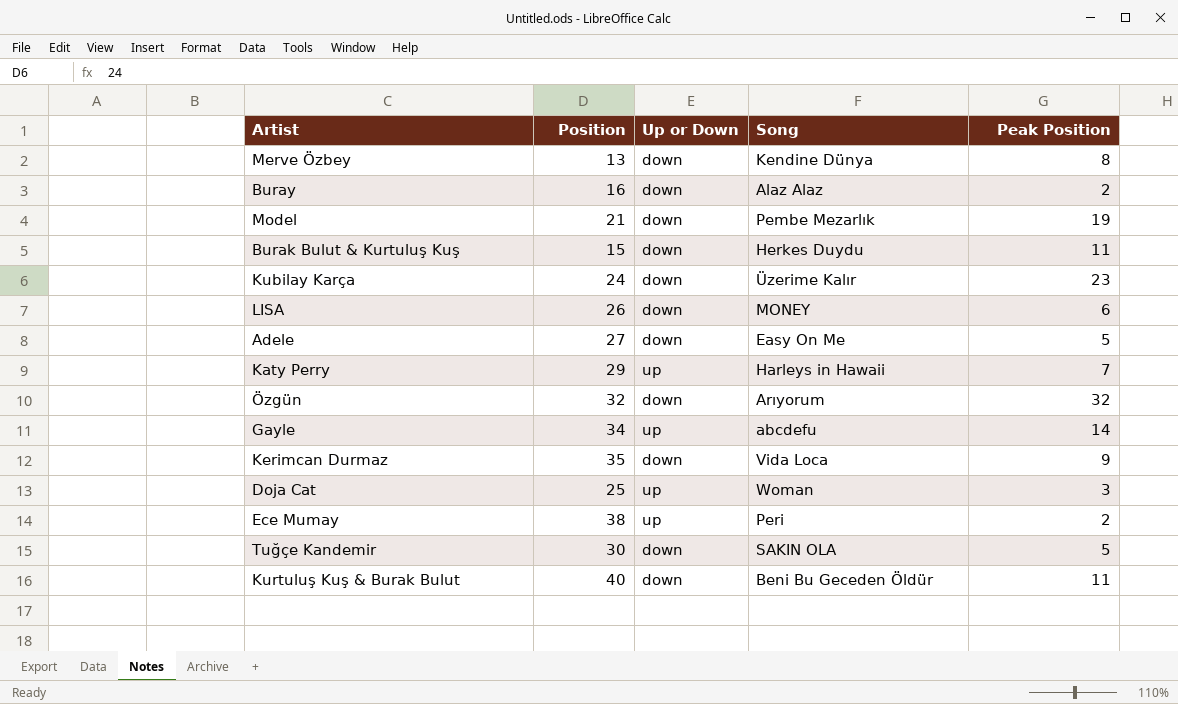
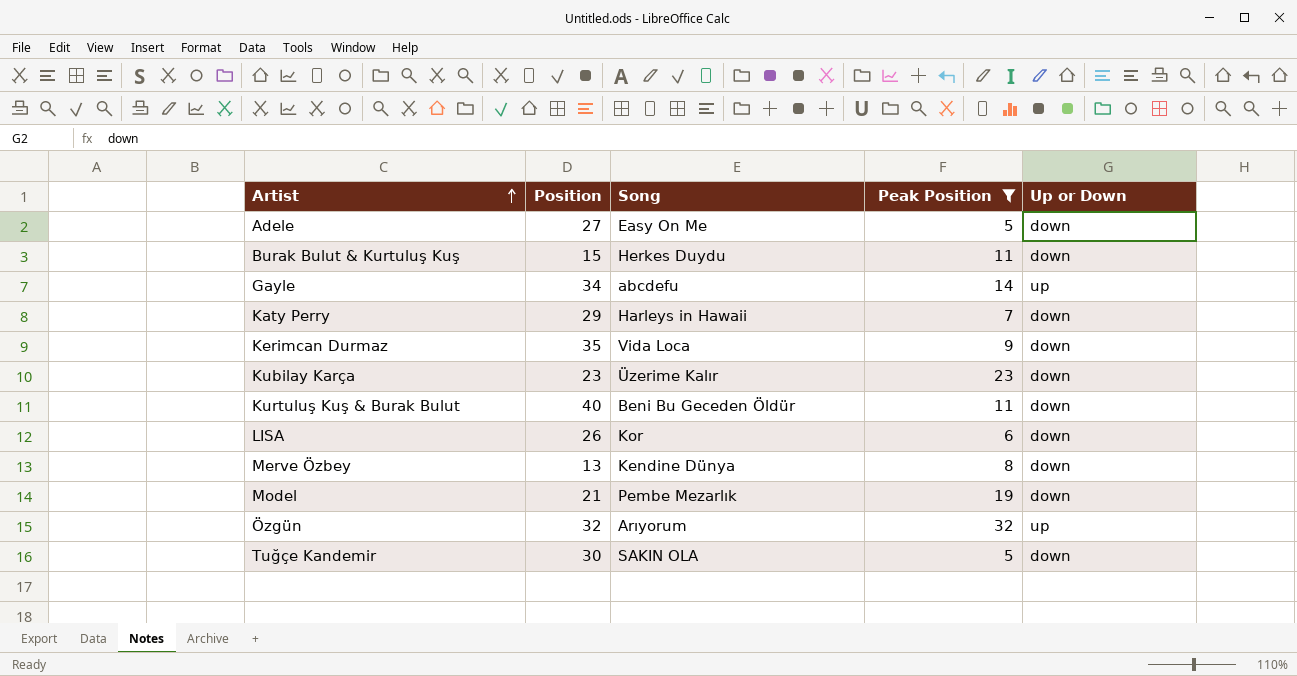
filter: none -> Peak Position >= 5
row order: none -> Artist ascending
column Up or Down | position: 3 -> 5
Katy Perry | Up or Down: up -> down
Kubilay Karça | Position: 24 -> 23
LISA | Song: MONEY -> Kor
Özgün | Up or Down: down -> up

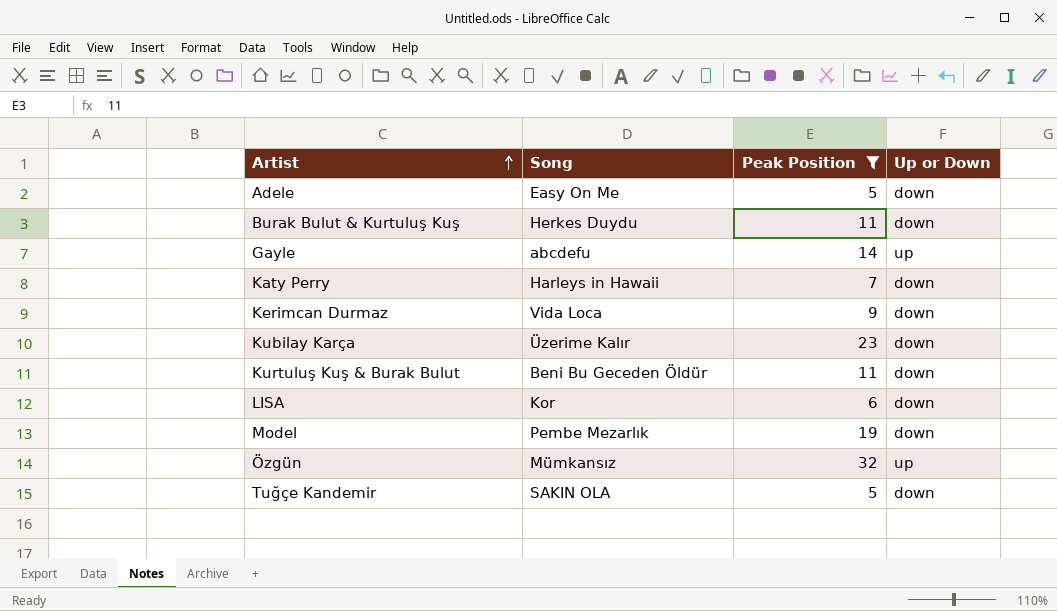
column Position | position: 2 -> none
row Merve Özbey: 13 | Kendine Dünya | 8 | down -> none
Özgün | Song: Arıyorum -> Mümkansız

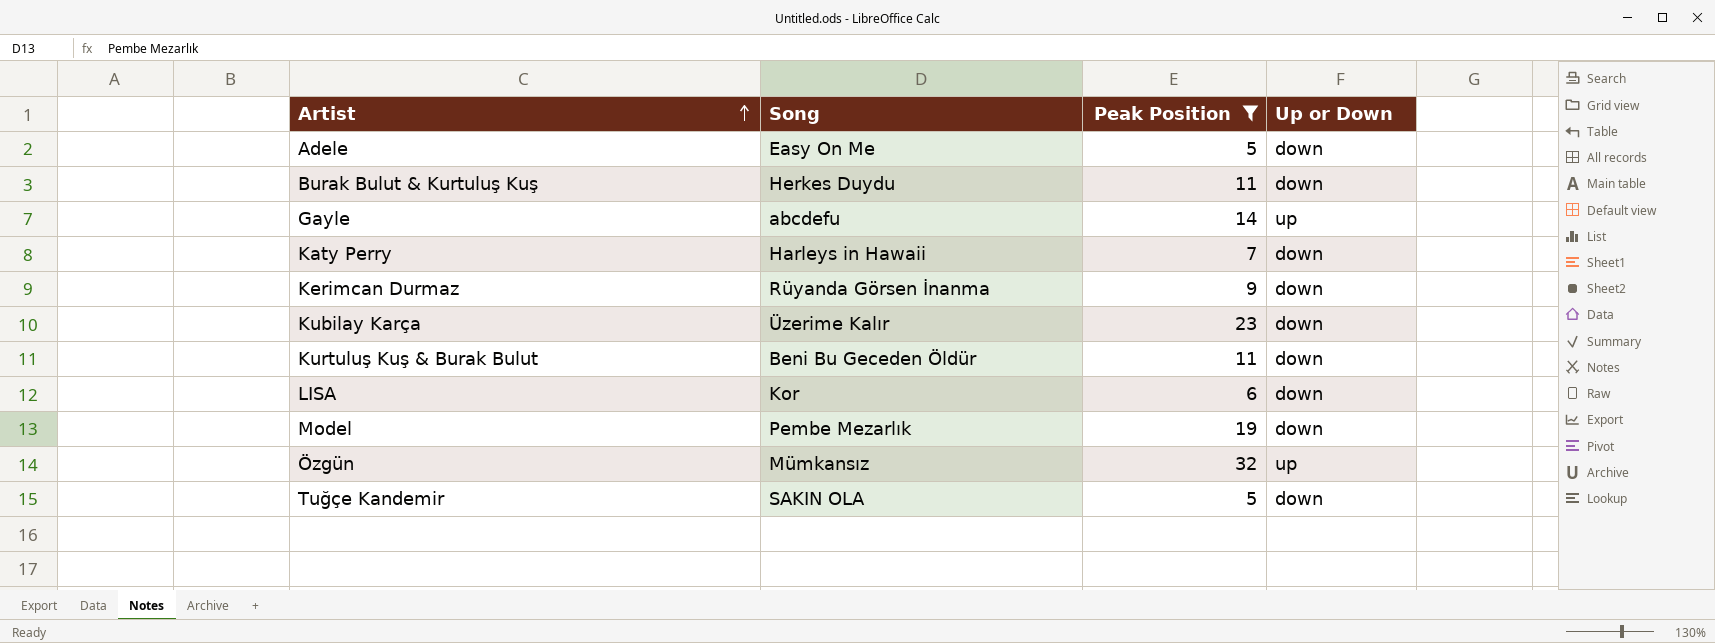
Kerimcan Durmaz | Song: Vida Loca -> Rüyanda Görsen İnanma

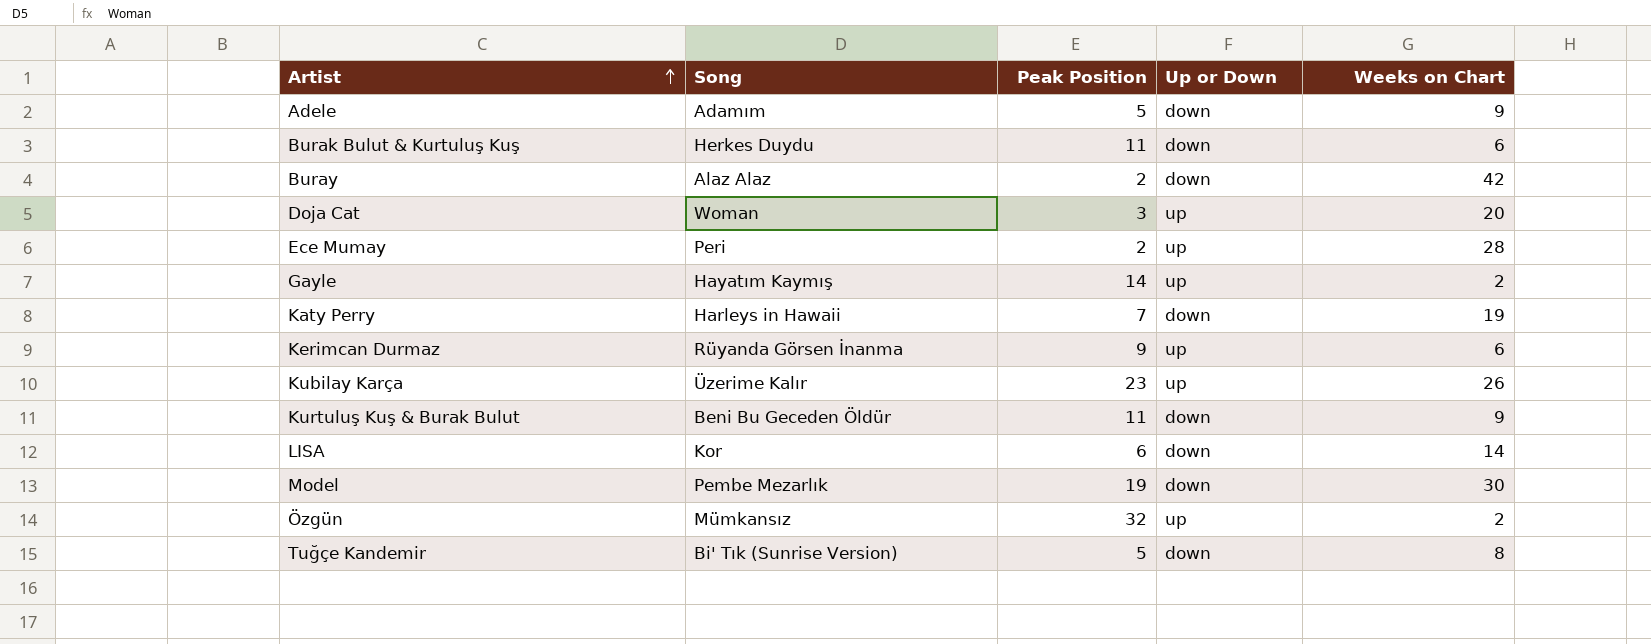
filter: Peak Position >= 5 -> none
column Weeks on Chart | position: none -> 5
Adele | Song: Easy On Me -> Adamım
Gayle | Song: abcdefu -> Hayatım Kaymış
Kerimcan Durmaz | Up or Down: down -> up
Kubilay Karça | Up or Down: down -> up
Tuğçe Kandemir | Song: SAKIN OLA -> Bi' Tık (Sunrise Version)

